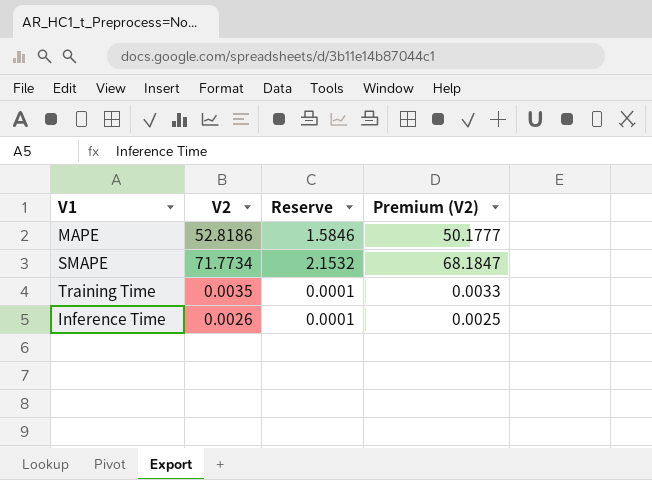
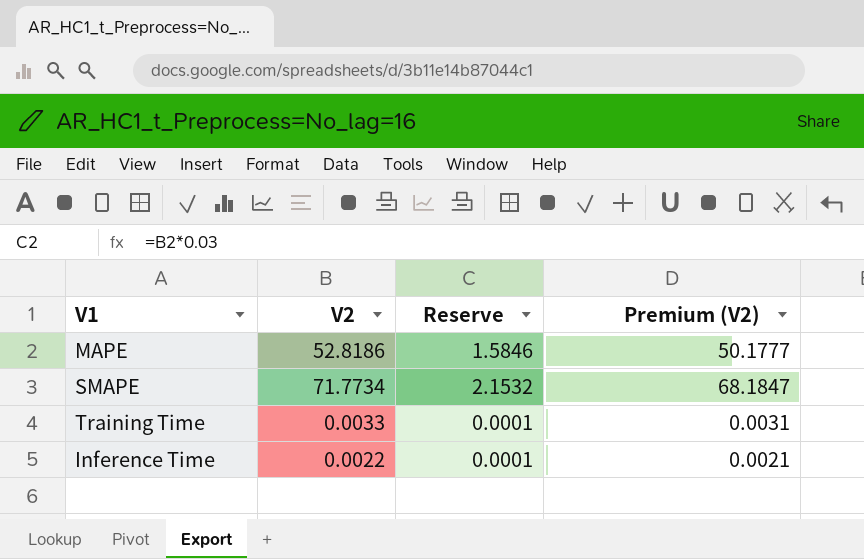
Training Time | V2: 0.0035 -> 0.0033
Training Time | Premium (V2): 0.0033 -> 0.0031
Inference Time | V2: 0.0026 -> 0.0022
Inference Time | Premium (V2): 0.0025 -> 0.0021

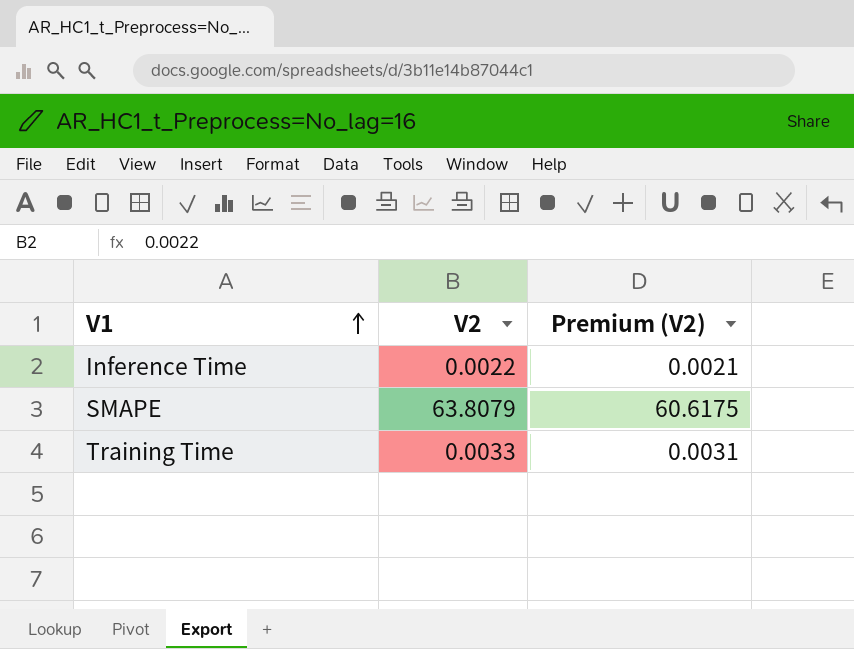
row order: none -> V1 ascending
column Reserve | formula: [V2] * 0.03 -> none
row MAPE: 52.8186 | 1.5846 | 50.1777 -> none
SMAPE | V2: 71.7734 -> 63.8079
SMAPE | Premium (V2): 68.1847 -> 60.6175

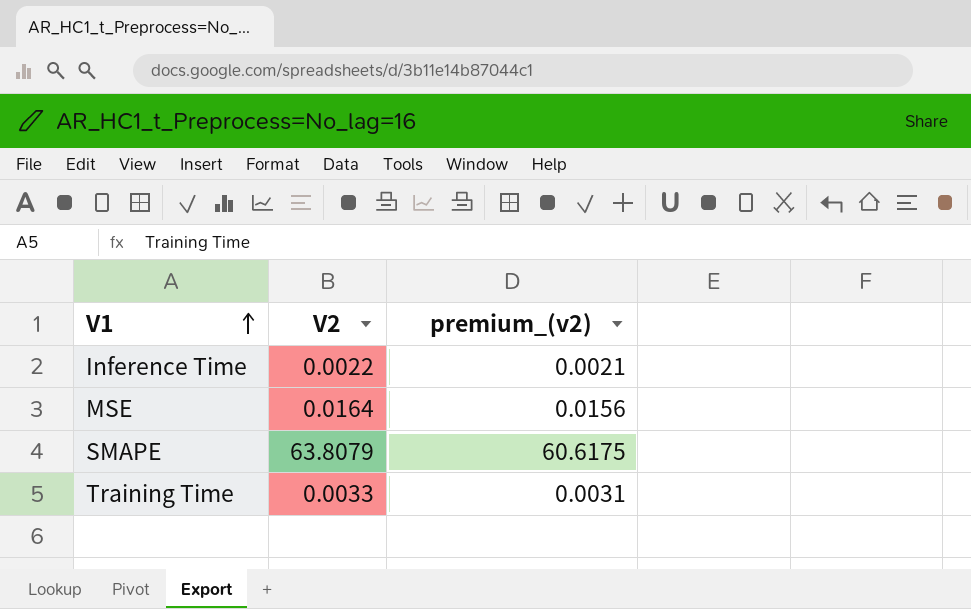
column name: Premium (V2) -> premium_(v2)
row MSE: none -> 0.0164 | 0.0156

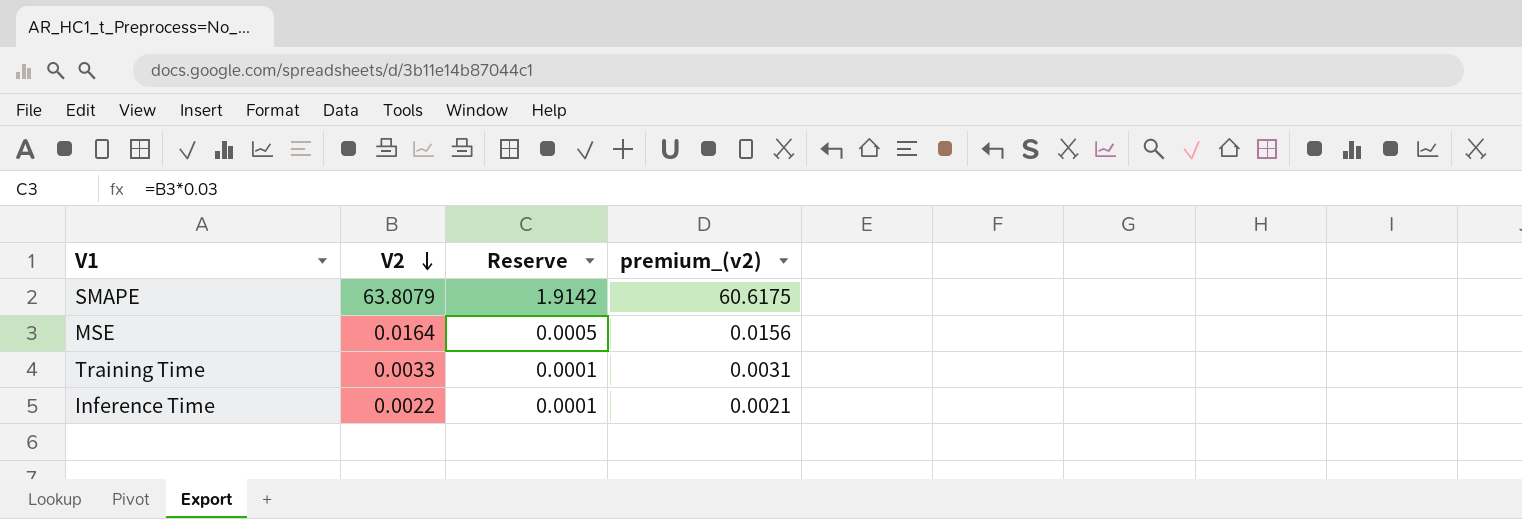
row order: V1 ascending -> V2 descending
column Reserve | formula: none -> [V2] * 0.03

